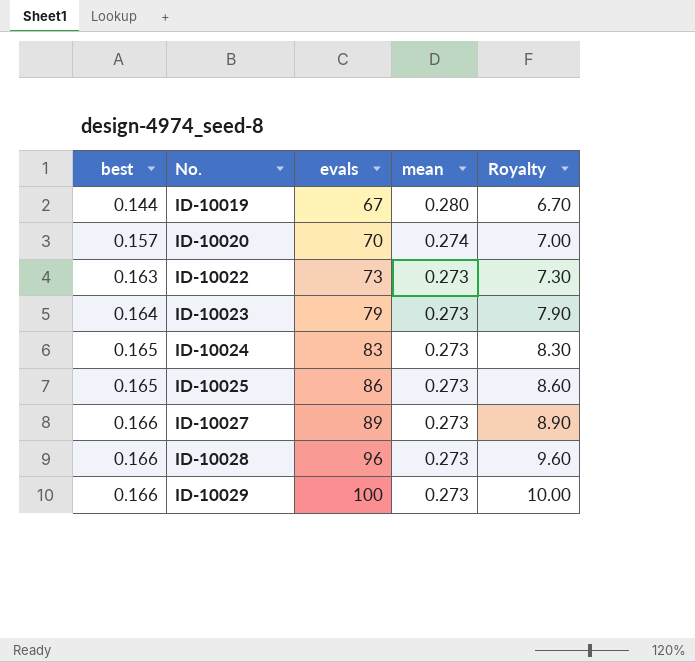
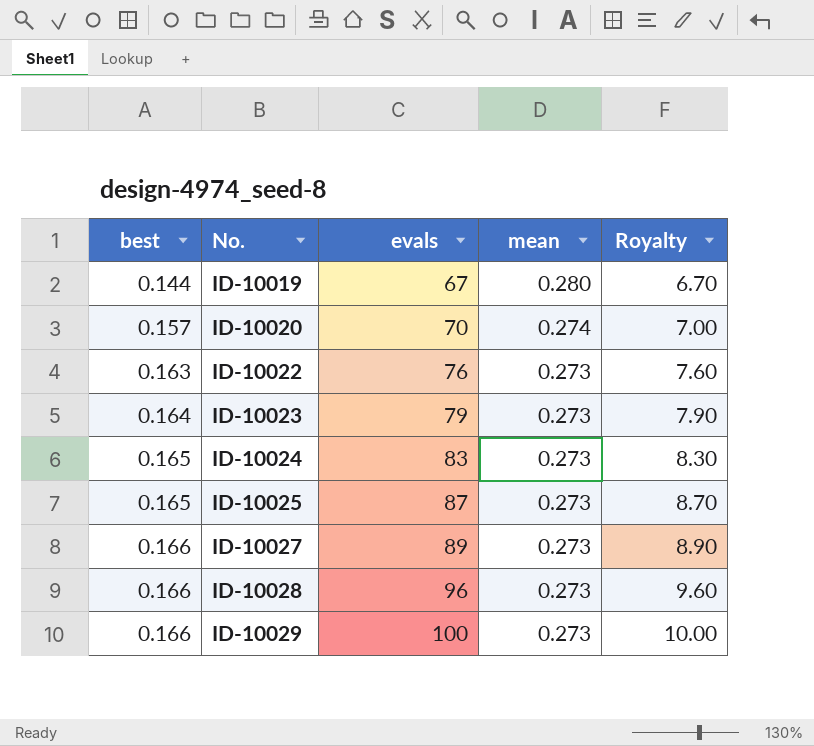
ID-10022 | evals: 73 -> 76
ID-10022 | Royalty: 7.30 -> 7.60
ID-10025 | evals: 86 -> 87
ID-10025 | Royalty: 8.60 -> 8.70

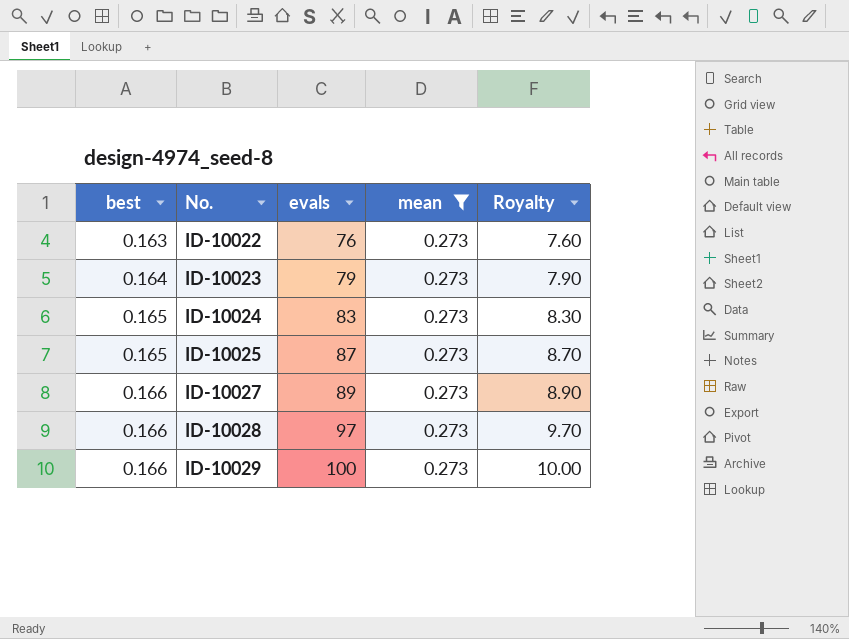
filter: none -> mean = 0.273
ID-10028 | evals: 96 -> 97
ID-10028 | Royalty: 9.60 -> 9.70

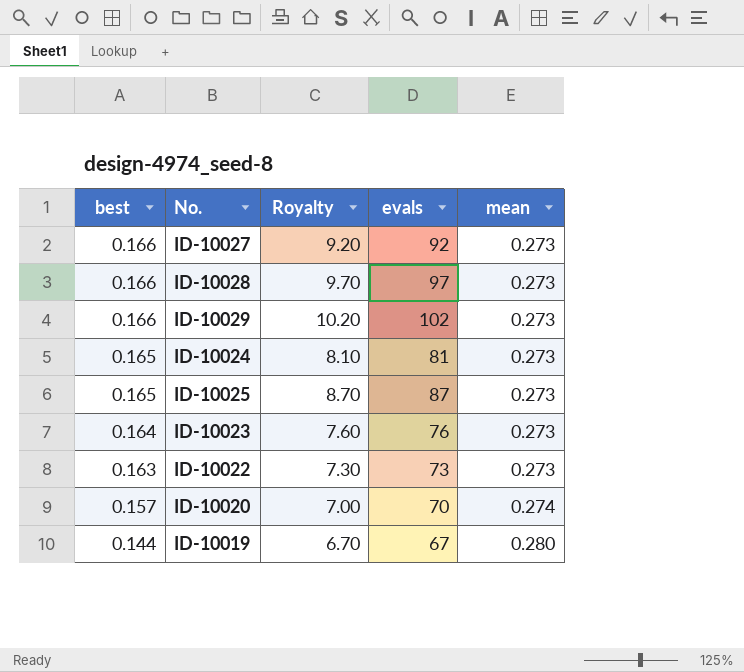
filter: mean = 0.273 -> none
row order: best ascending -> best descending
column Royalty | position: 5 -> 3
ID-10027 | Royalty: 8.90 -> 9.20
ID-10027 | evals: 89 -> 92
ID-10029 | Royalty: 10.00 -> 10.20
ID-10029 | evals: 100 -> 102
ID-10024 | Royalty: 8.30 -> 8.10
ID-10024 | evals: 83 -> 81
ID-10023 | Royalty: 7.90 -> 7.60
ID-10023 | evals: 79 -> 76
ID-10022 | Royalty: 7.60 -> 7.30
ID-10022 | evals: 76 -> 73

